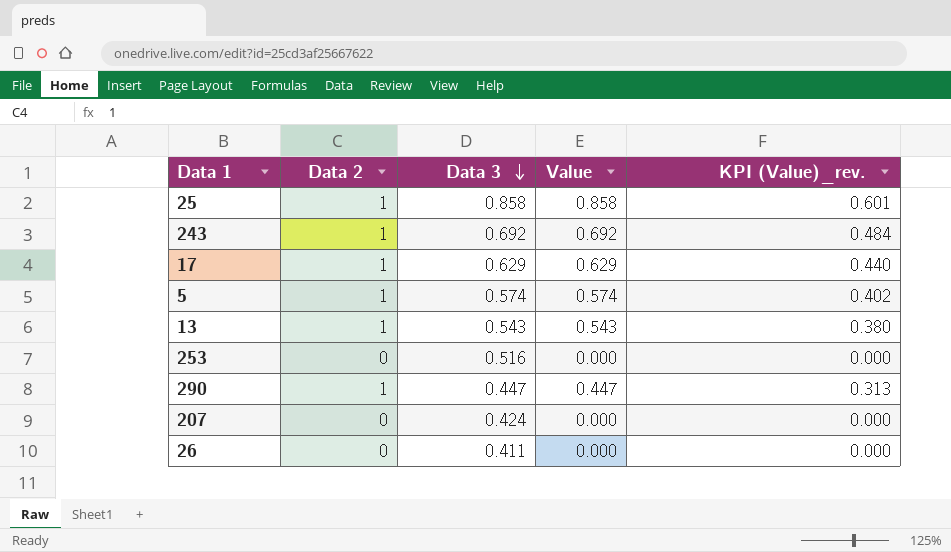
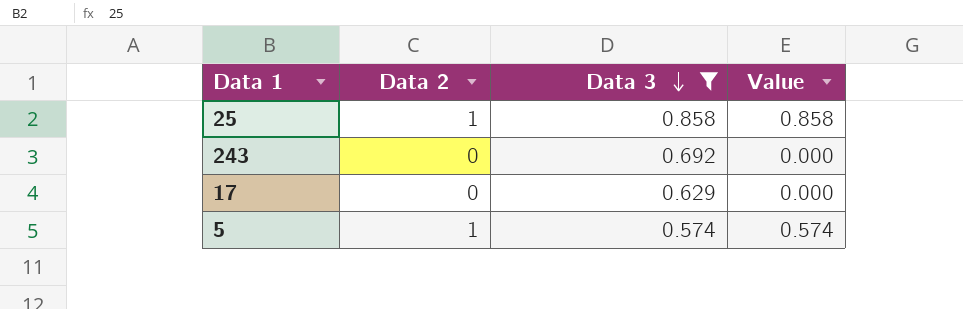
filter: none -> Data 3 >= 0.574
column KPI (Value)_rev. | formula: [Value] * 0.7 -> none
243 | Data 2: 1 -> 0
243 | Value: 0.692 -> 0.000
17 | Data 2: 1 -> 0
17 | Value: 0.629 -> 0.000

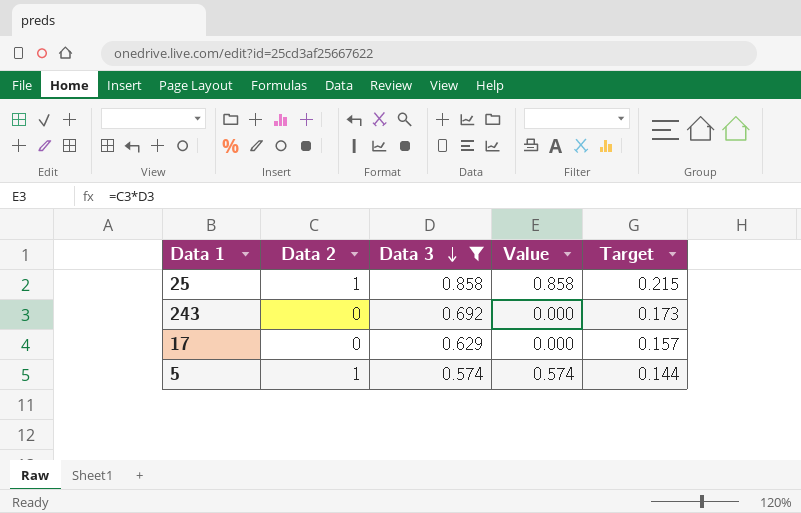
column Target | formula: none -> [Data 3] * 0.25

